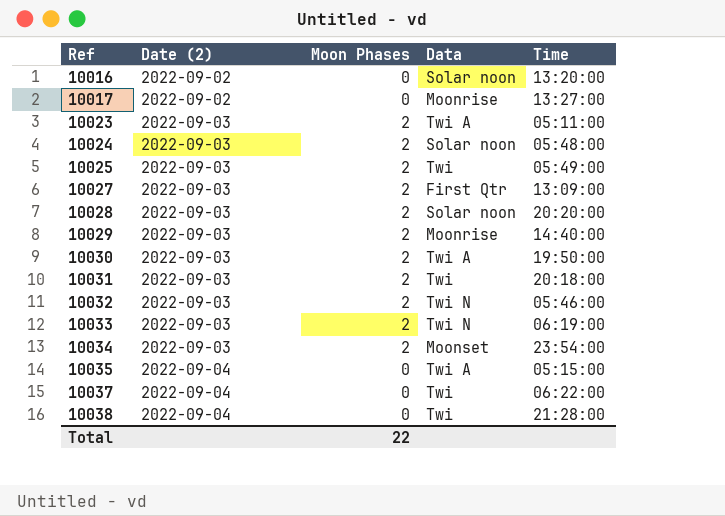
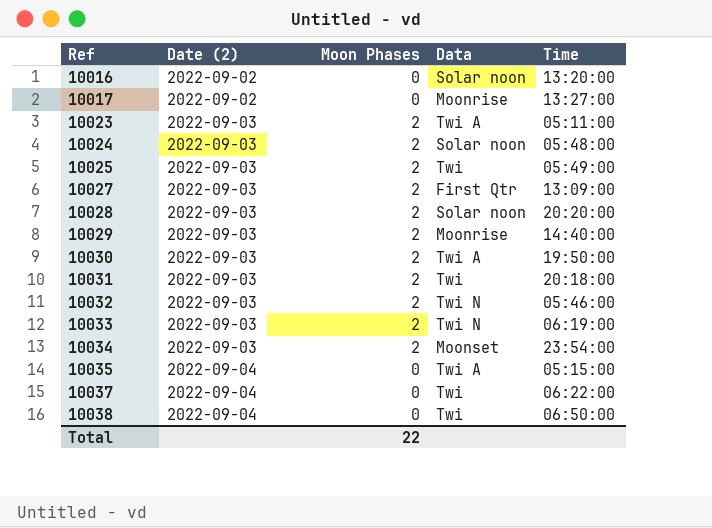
10038 | Time: 21:28:00 -> 06:50:00

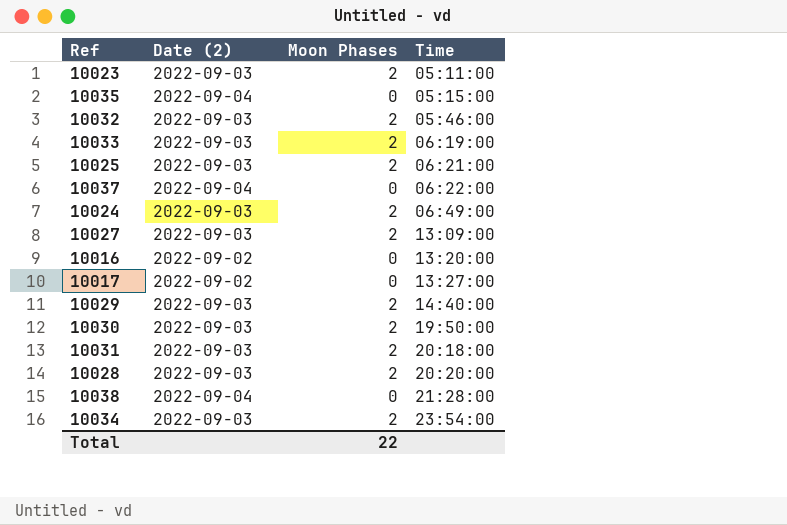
row order: Ref ascending -> Time ascending
column Data | position: 4 -> none
10025 | Time: 05:49:00 -> 06:21:00
10024 | Time: 05:48:00 -> 06:49:00
10038 | Time: 06:50:00 -> 21:28:00

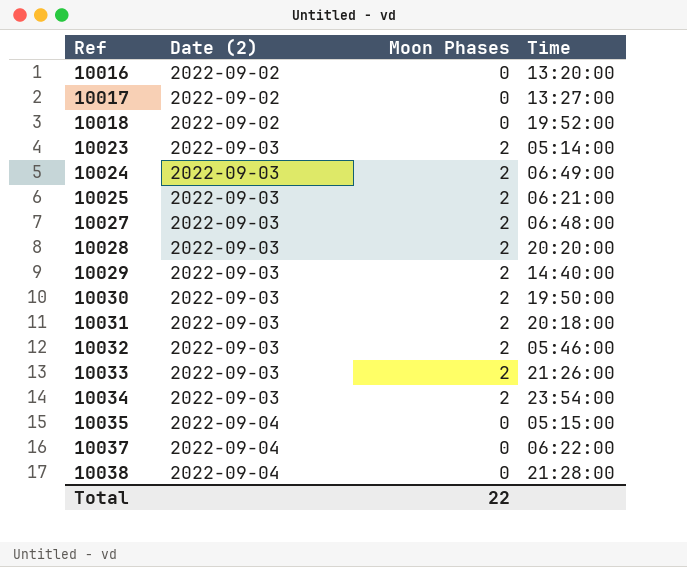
row order: Time ascending -> Ref ascending
row 10018: none -> 2022-09-02 | 0 | 19:52:00
10023 | Time: 05:11:00 -> 05:14:00
10027 | Time: 13:09:00 -> 06:48:00
10033 | Time: 06:19:00 -> 21:26:00

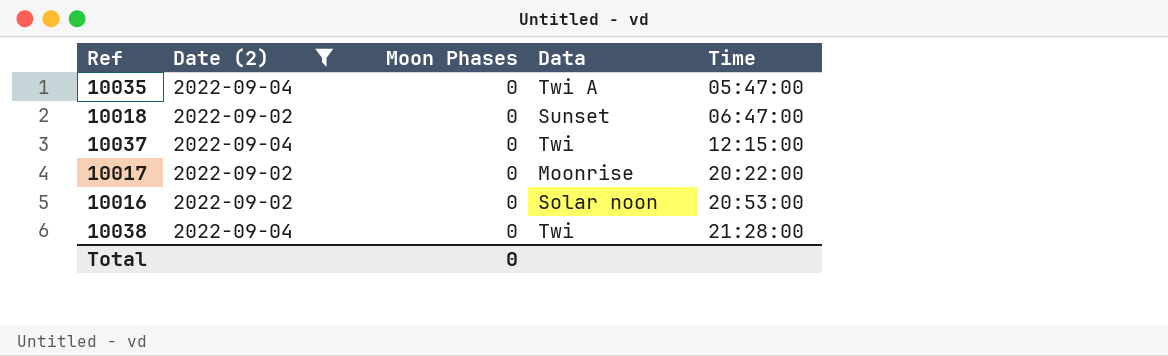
filter: none -> Date (2) != 2022-09-03
row order: Ref ascending -> Time ascending
column Data | position: none -> 4
10035 | Time: 05:15:00 -> 05:47:00
10018 | Time: 19:52:00 -> 06:47:00
10037 | Time: 06:22:00 -> 12:15:00
10017 | Time: 13:27:00 -> 20:22:00
10016 | Time: 13:20:00 -> 20:53:00
Total | Moon Phases: 22 -> 0

